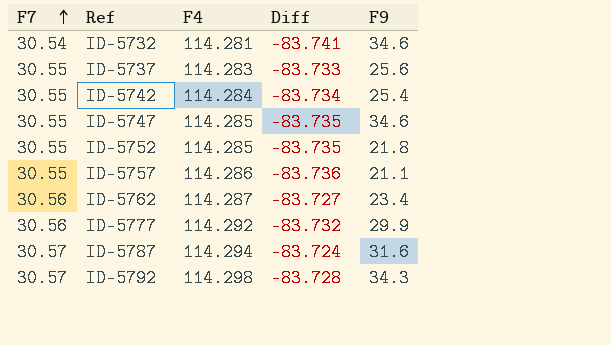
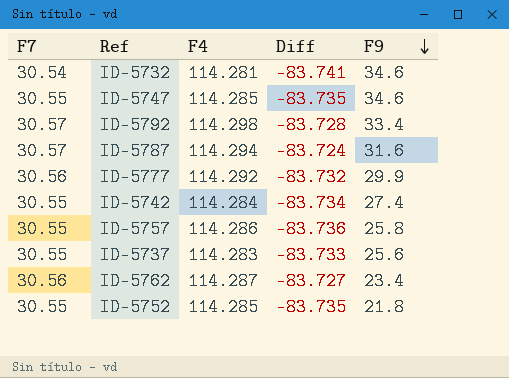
row order: F7 ascending -> F9 descending
ID-5792 | F9: 34.3 -> 33.4
ID-5742 | F9: 25.4 -> 27.4
ID-5757 | F9: 21.1 -> 25.8

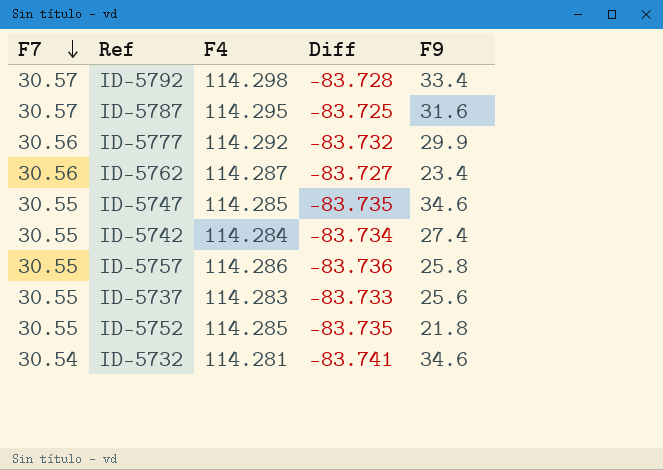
row order: F9 descending -> F7 descending
ID-5787 | F4: 114.294 -> 114.295
ID-5787 | Diff: -83.724 -> -83.725

